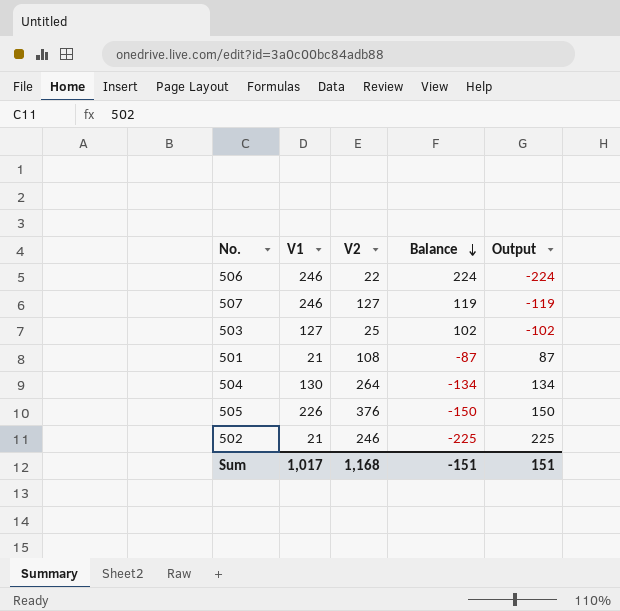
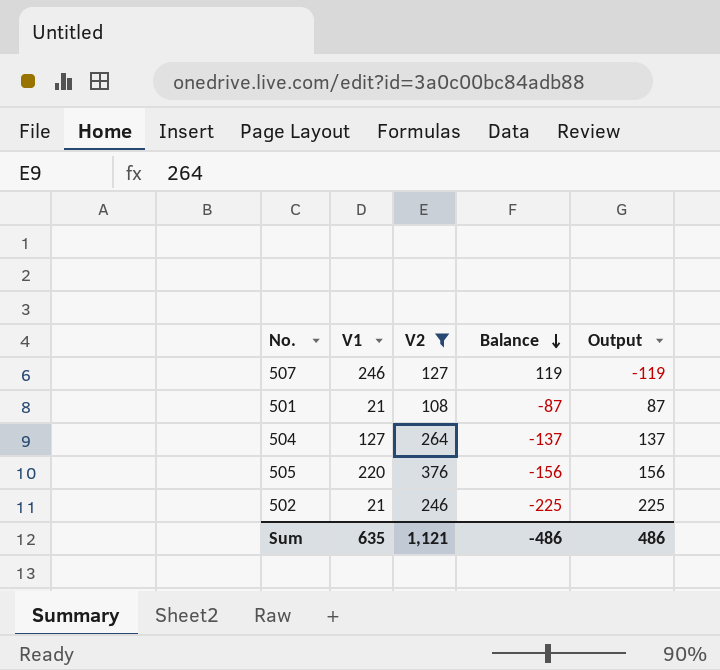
filter: none -> V2 >= 108
504 | V1: 130 -> 127
504 | Balance: -134 -> -137
504 | Output: 134 -> 137
505 | V1: 226 -> 220
505 | Balance: -150 -> -156
505 | Output: 150 -> 156
Sum | V1: 1,017 -> 635
Sum | V2: 1,168 -> 1,121
Sum | Balance: -151 -> -486
Sum | Output: 151 -> 486

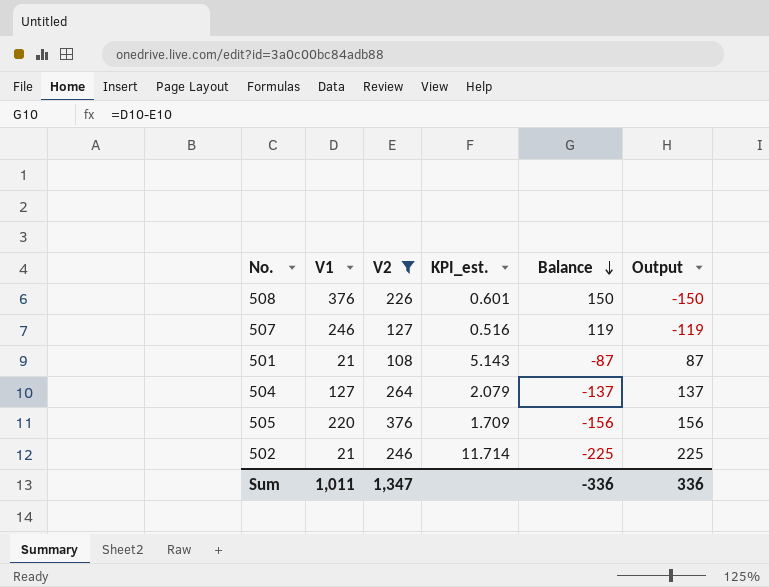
column KPI_est. | formula: none -> [V2] / [V1]
row 508: none -> 376 | 226 | 0.601 | 150 | -150
Sum | V1: 635 -> 1,011
Sum | V2: 1,121 -> 1,347
Sum | Balance: -486 -> -336
Sum | Output: 486 -> 336

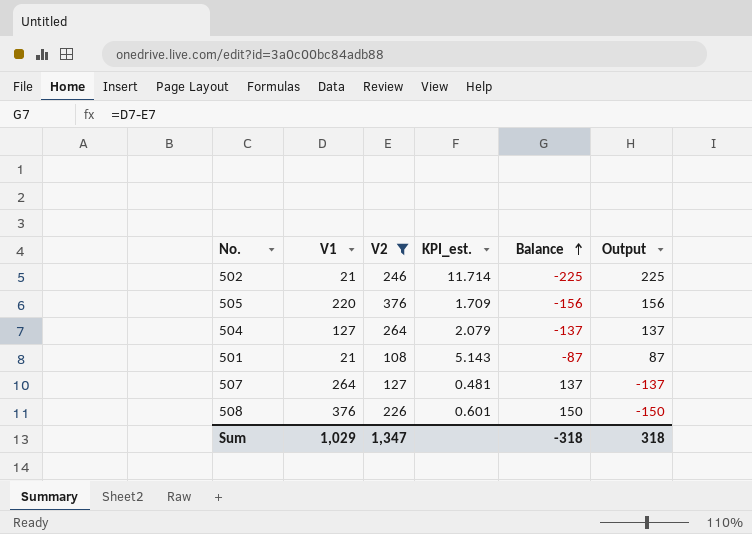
row order: Balance descending -> Balance ascending
507 | V1: 246 -> 264
507 | KPI_est.: 0.516 -> 0.481
507 | Balance: 119 -> 137
507 | Output: -119 -> -137
Sum | V1: 1,011 -> 1,029
Sum | Balance: -336 -> -318
Sum | Output: 336 -> 318

